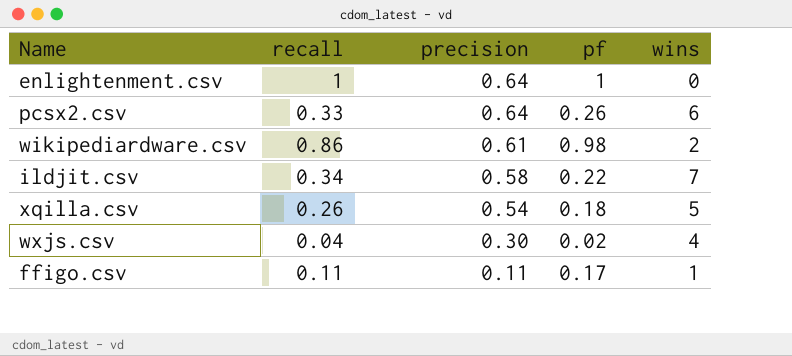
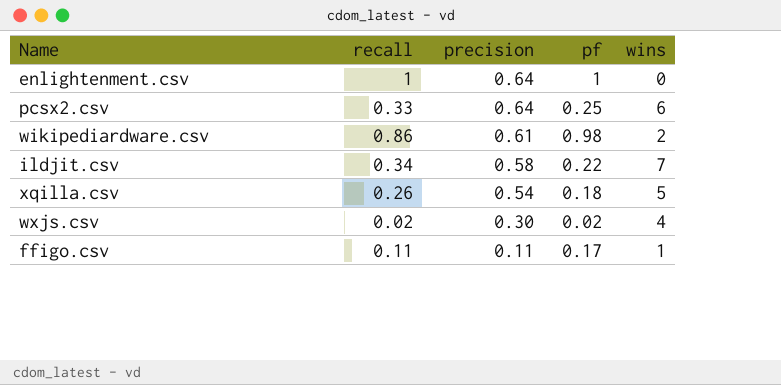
pcsx2.csv | pf: 0.26 -> 0.25
wxjs.csv | recall: 0.04 -> 0.02

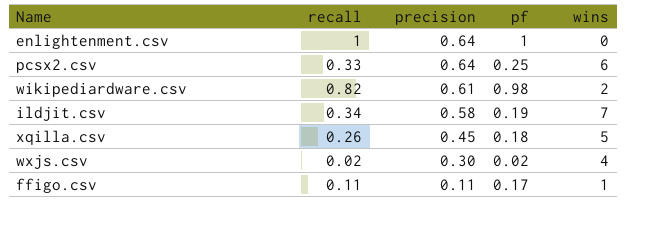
wikipediardware.csv | recall: 0.86 -> 0.82
ildjit.csv | pf: 0.22 -> 0.19
xqilla.csv | precision: 0.54 -> 0.45

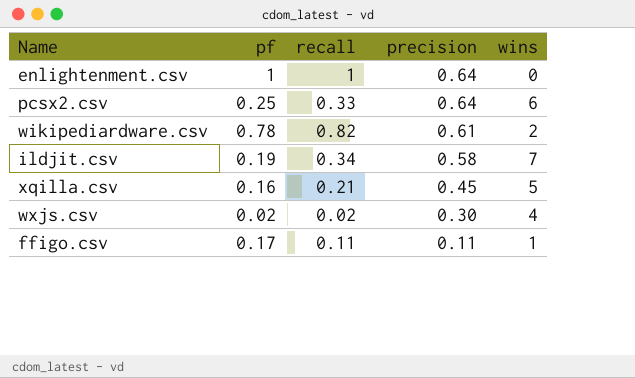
column pf | position: 4 -> 2
wikipediardware.csv | pf: 0.98 -> 0.78
xqilla.csv | pf: 0.18 -> 0.16
xqilla.csv | recall: 0.26 -> 0.21

